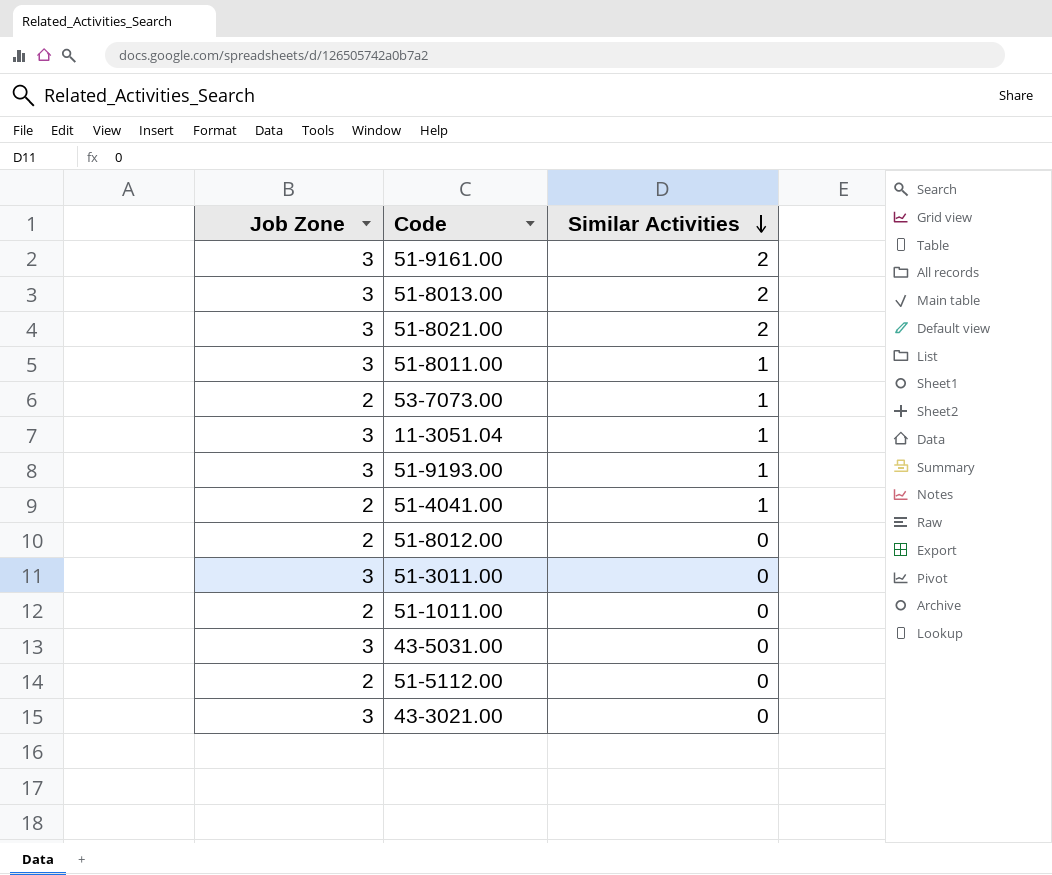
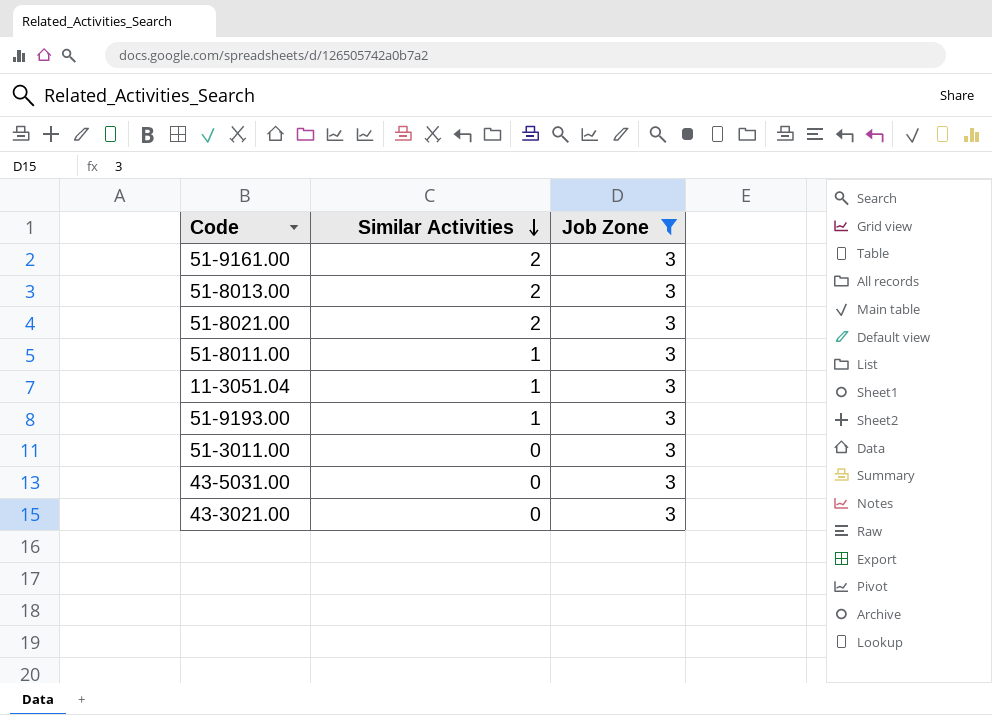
filter: none -> Job Zone = 3
column Job Zone | position: 1 -> 3

